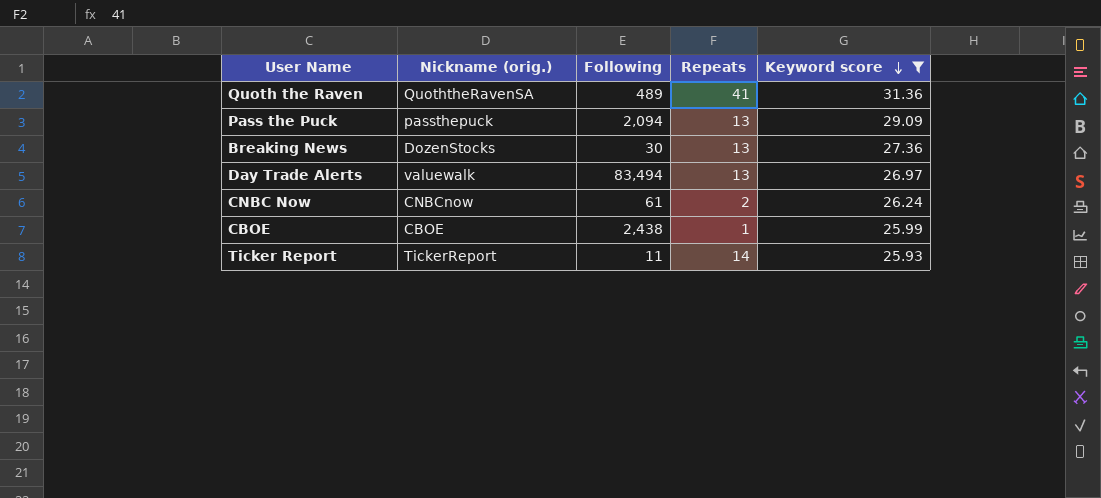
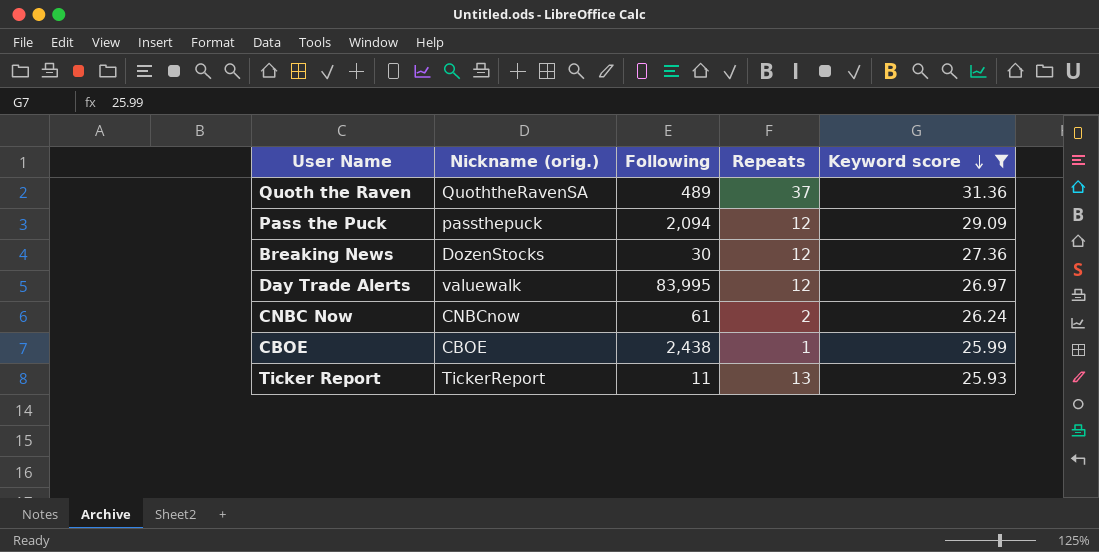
Quoth the Raven | Repeats: 41 -> 37
Pass the Puck | Repeats: 13 -> 12
Breaking News | Repeats: 13 -> 12
Day Trade Alerts | Following: 83,494 -> 83,995
Day Trade Alerts | Repeats: 13 -> 12
Ticker Report | Repeats: 14 -> 13

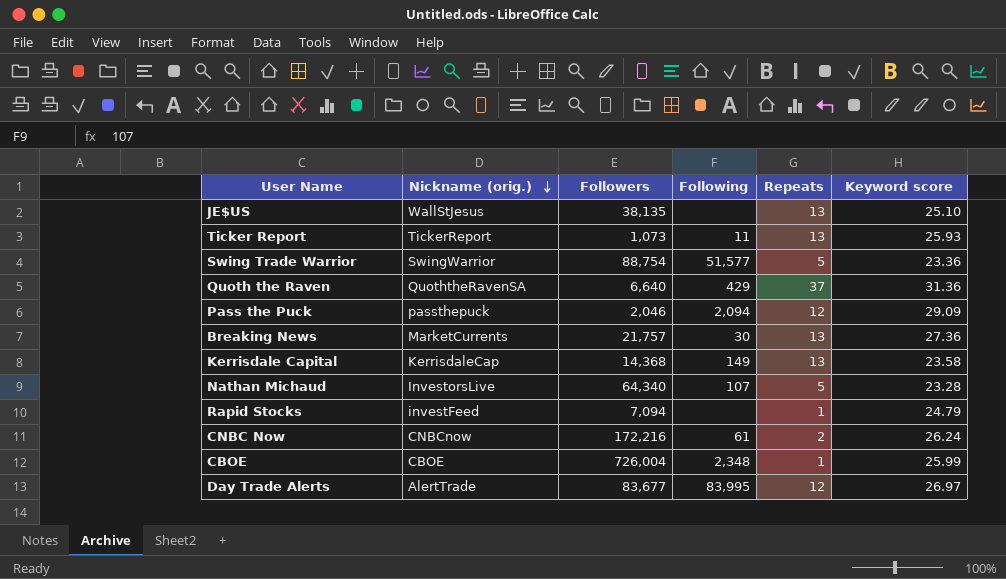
filter: Keyword score >= 25.93 -> none
row order: Keyword score descending -> Nickname (orig.) descending
column Followers | position: none -> 3
Quoth the Raven | Following: 489 -> 429
Breaking News | Nickname (orig.): DozenStocks -> MarketCurrents
Breaking News | Repeats: 12 -> 13
CBOE | Following: 2,438 -> 2,348
Day Trade Alerts | Nickname (orig.): valuewalk -> AlertTrade

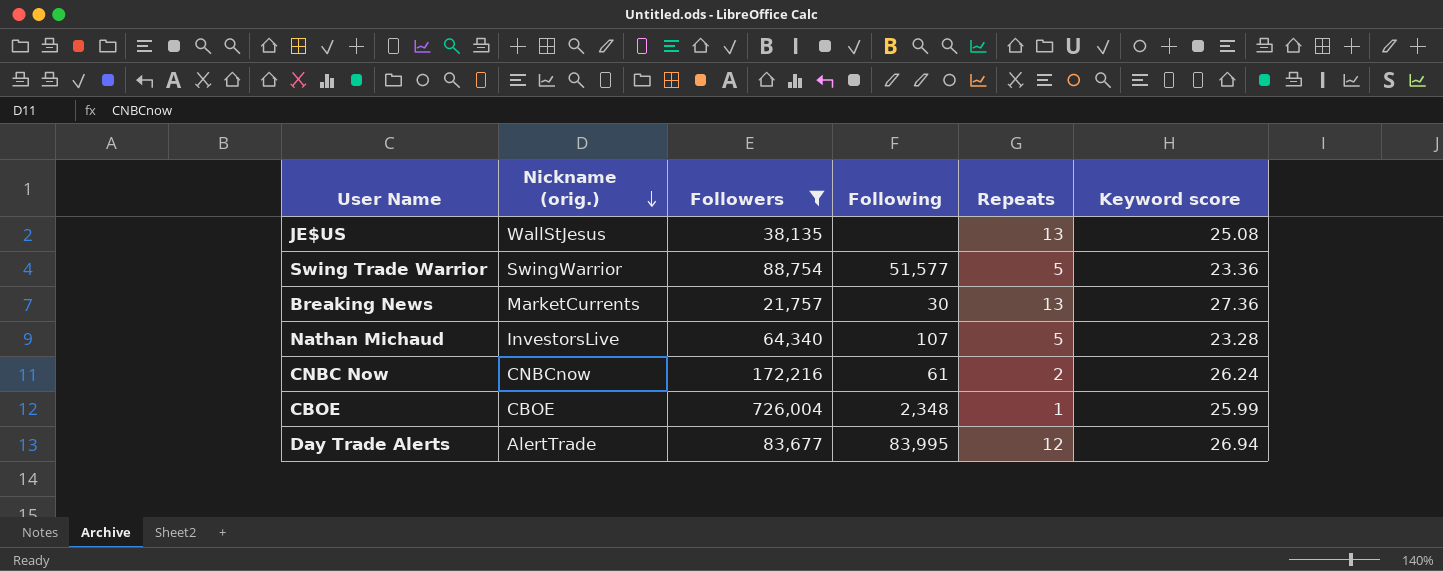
filter: none -> Followers >= 21,757
JE$US | Keyword score: 25.10 -> 25.08
Day Trade Alerts | Keyword score: 26.97 -> 26.94

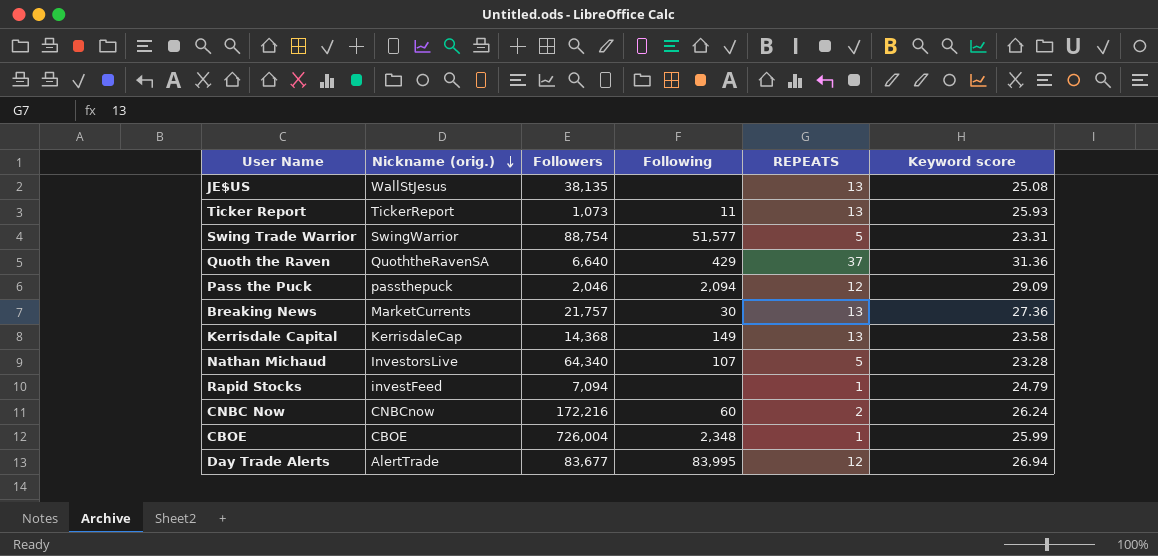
filter: Followers >= 21,757 -> none
column name: Repeats -> REPEATS
Swing Trade Warrior | Keyword score: 23.36 -> 23.31
CNBC Now | Following: 61 -> 60

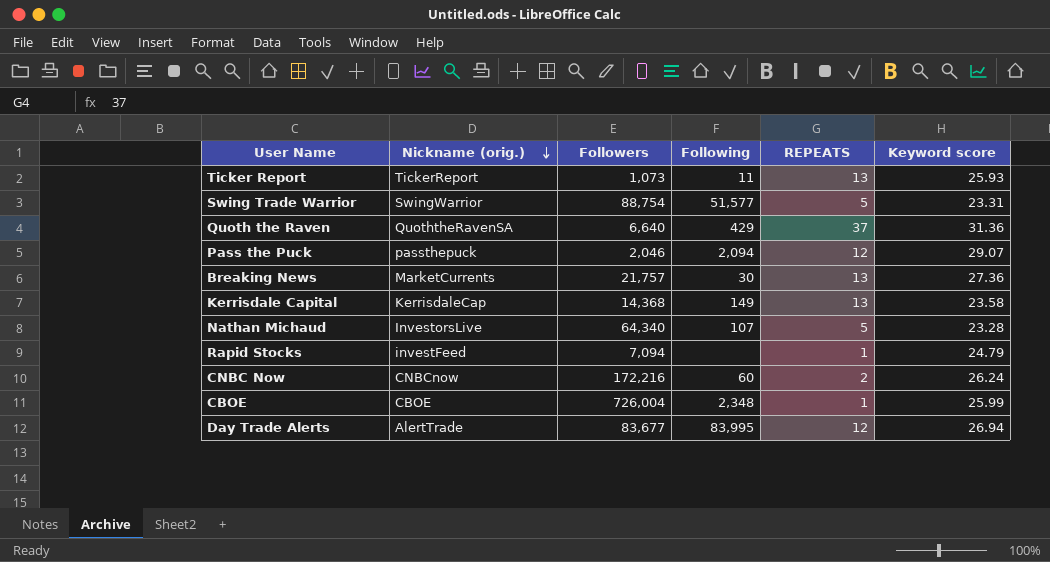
row JE$US: WallStJesus | 38,135 | none | 13 | 25.08 -> none
Pass the Puck | Keyword score: 29.09 -> 29.07

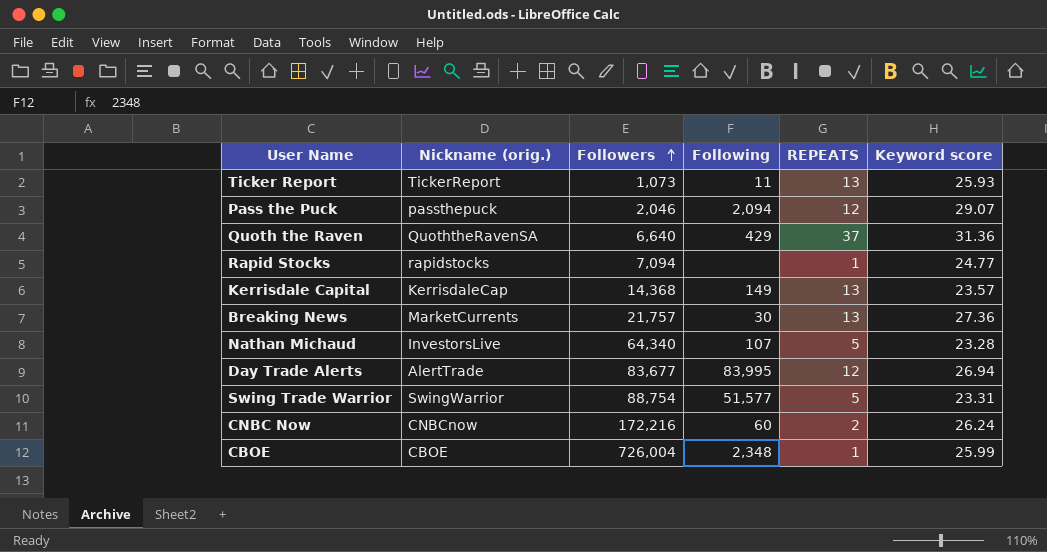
row order: Nickname (orig.) descending -> Followers ascending
Rapid Stocks | Nickname (orig.): investFeed -> rapidstocks
Rapid Stocks | Keyword score: 24.79 -> 24.77
Kerrisdale Capital | Keyword score: 23.58 -> 23.57

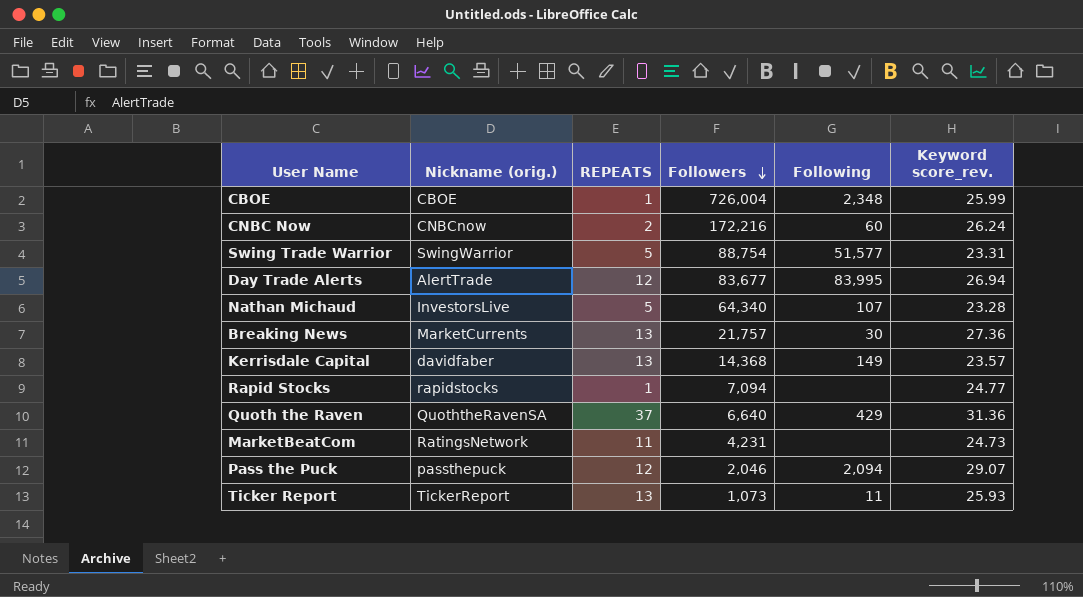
row order: Followers ascending -> Followers descending
column REPEATS | position: 5 -> 3
column name: Keyword score -> Keyword score_rev.
Kerrisdale Capital | Nickname (orig.): KerrisdaleCap -> davidfaber
row MarketBeatCom: none -> RatingsNetwork | 11 | 4,231 | none | 24.73

